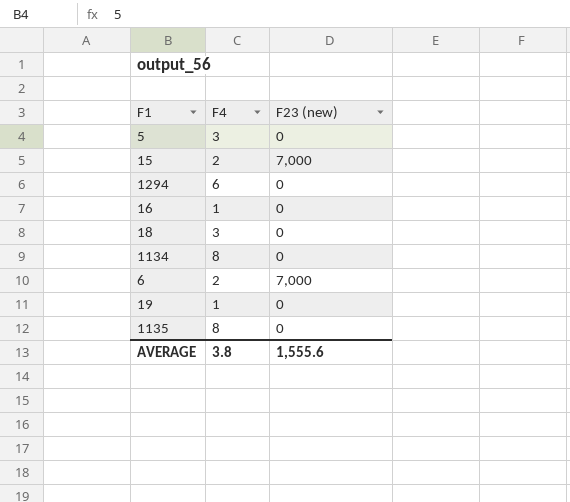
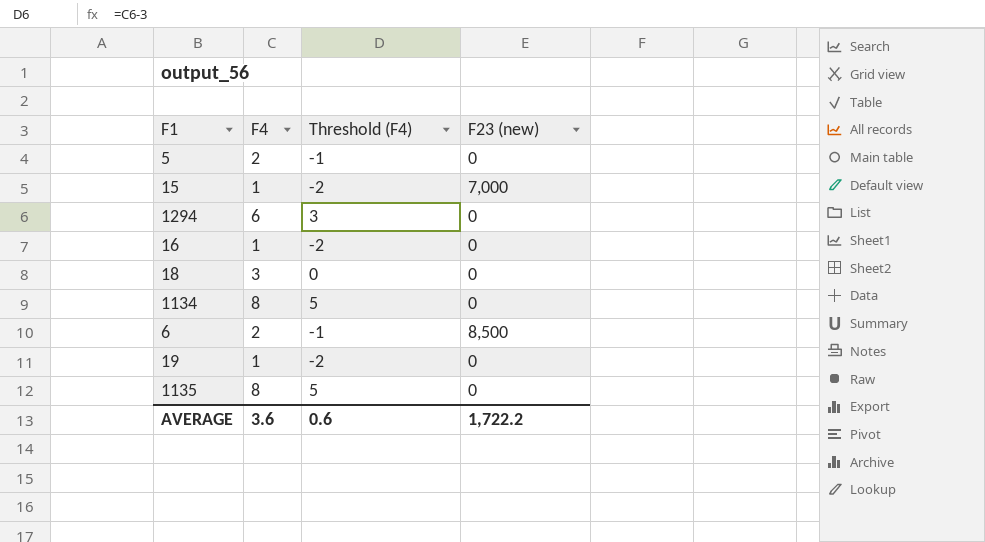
column Threshold (F4) | formula: none -> [F4] - 3
5 | F4: 3 -> 2
15 | F4: 2 -> 1
6 | F23 (new): 7,000 -> 8,500
AVERAGE | F4: 3.8 -> 3.6
AVERAGE | F23 (new): 1,555.6 -> 1,722.2

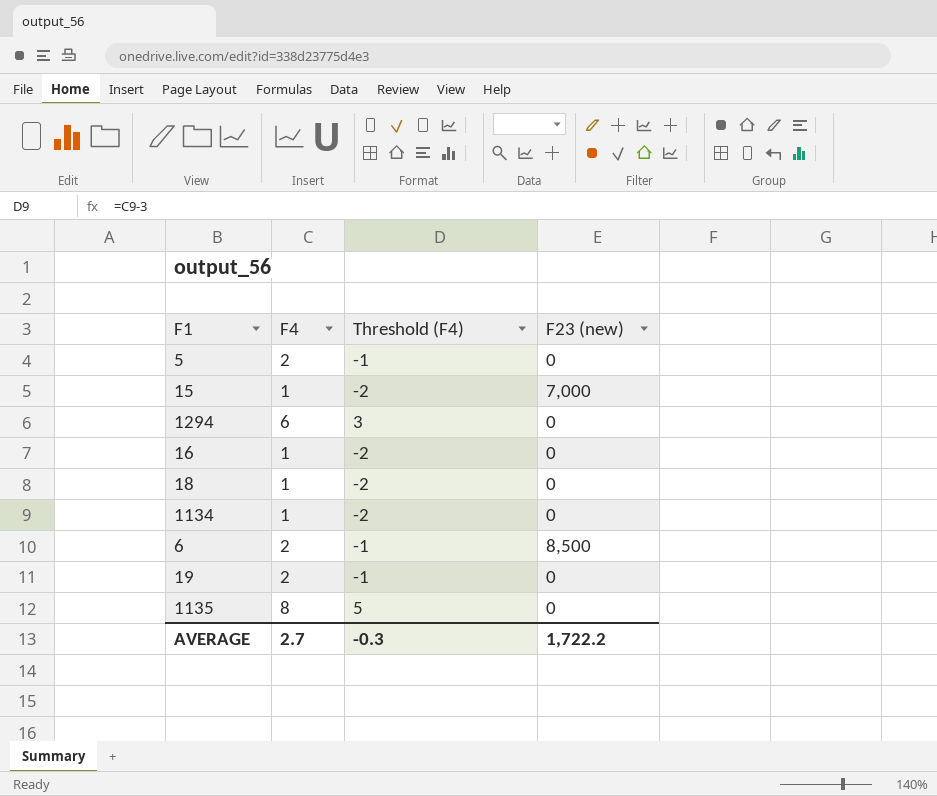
18 | F4: 3 -> 1
18 | Threshold (F4): 0 -> -2
1134 | F4: 8 -> 1
1134 | Threshold (F4): 5 -> -2
19 | F4: 1 -> 2
19 | Threshold (F4): -2 -> -1
AVERAGE | F4: 3.6 -> 2.7
AVERAGE | Threshold (F4): 0.6 -> -0.3

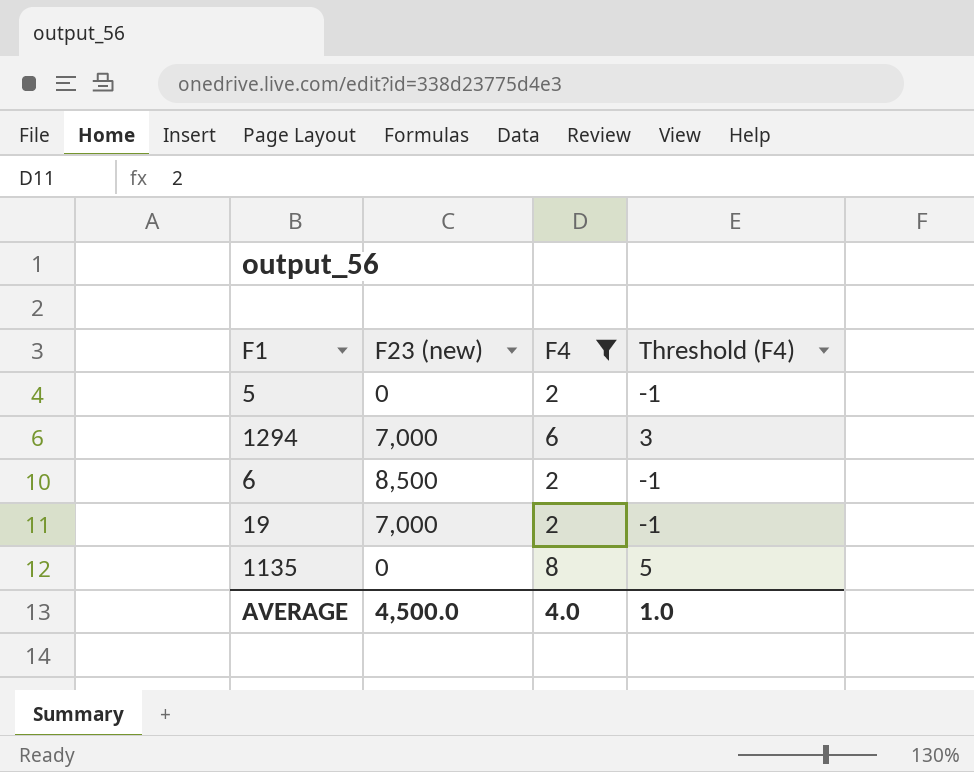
filter: none -> F4 != 1
column F23 (new) | position: 4 -> 2
1294 | F23 (new): 0 -> 7,000
19 | F23 (new): 0 -> 7,000
AVERAGE | F23 (new): 1,722.2 -> 4,500.0
AVERAGE | F4: 2.7 -> 4.0
AVERAGE | Threshold (F4): -0.3 -> 1.0

